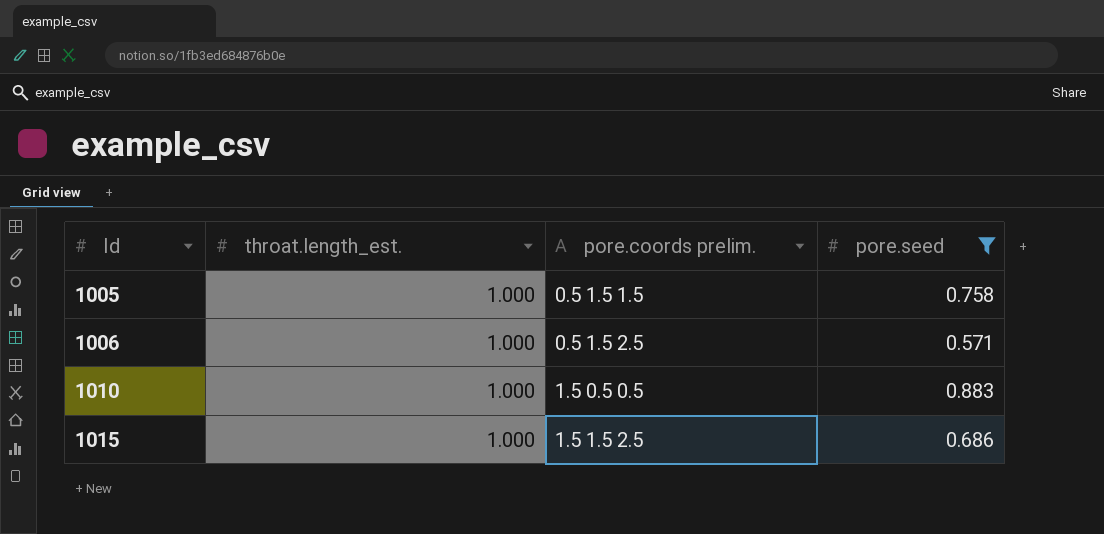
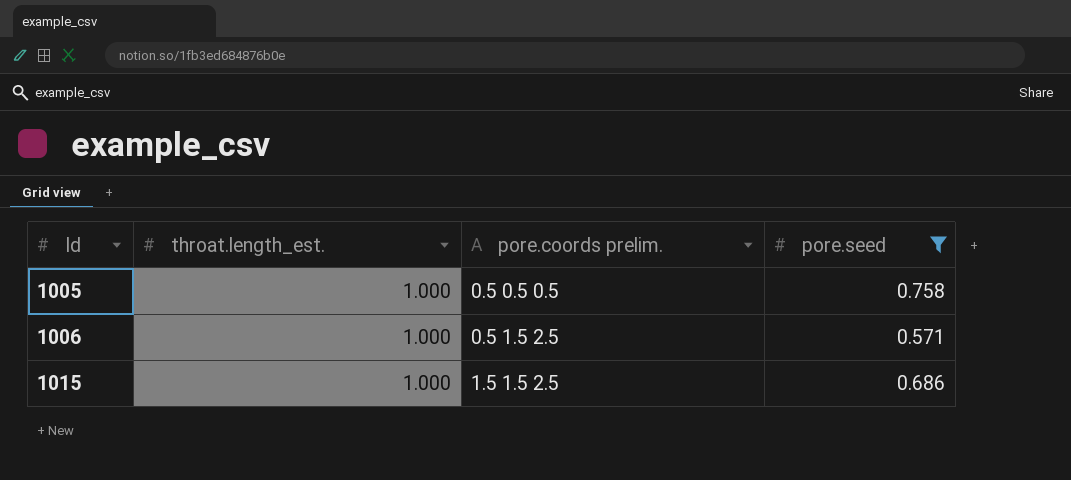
row 1010: 1.000 | 1.5 0.5 0.5 | 0.883 -> none
1005 | pore.coords prelim.: 0.5 1.5 1.5 -> 0.5 0.5 0.5

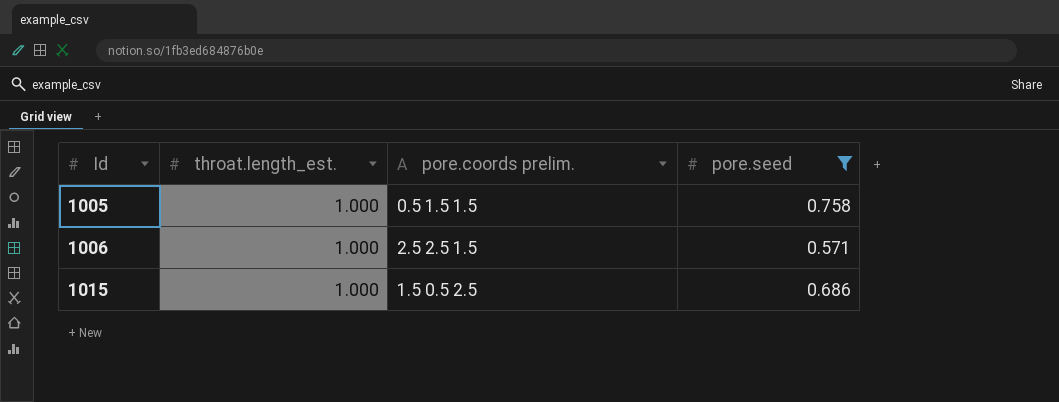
1005 | pore.coords prelim.: 0.5 0.5 0.5 -> 0.5 1.5 1.5
1006 | pore.coords prelim.: 0.5 1.5 2.5 -> 2.5 2.5 1.5
1015 | pore.coords prelim.: 1.5 1.5 2.5 -> 1.5 0.5 2.5

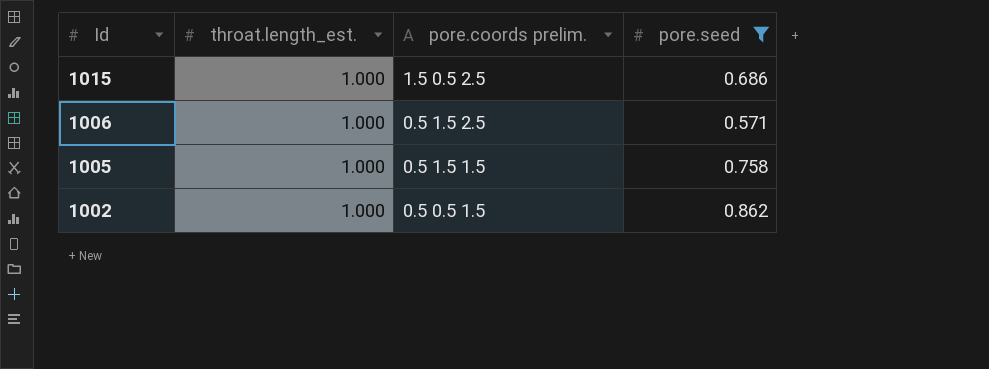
row order: Id ascending -> Id descending
1006 | pore.coords prelim.: 2.5 2.5 1.5 -> 0.5 1.5 2.5
row 1002: none -> 1.000 | 0.5 0.5 1.5 | 0.862

